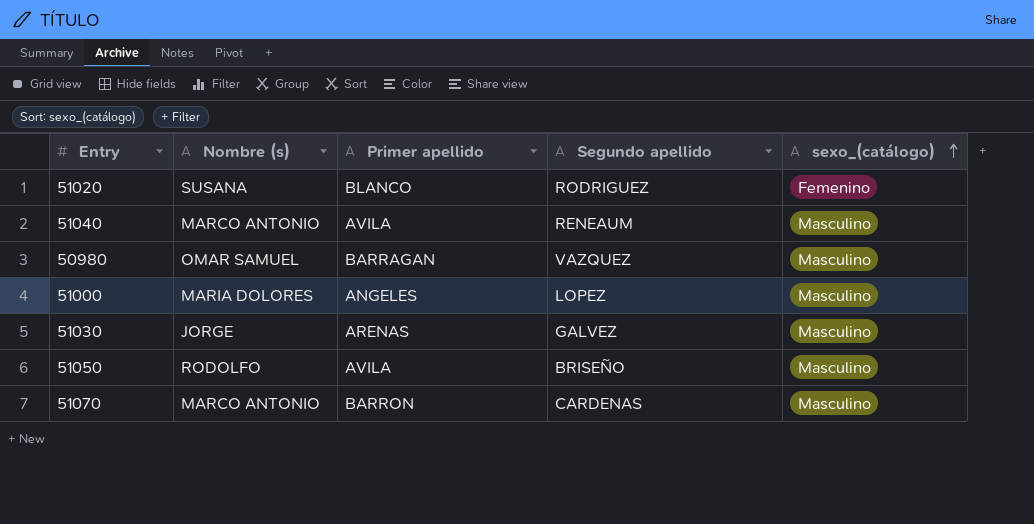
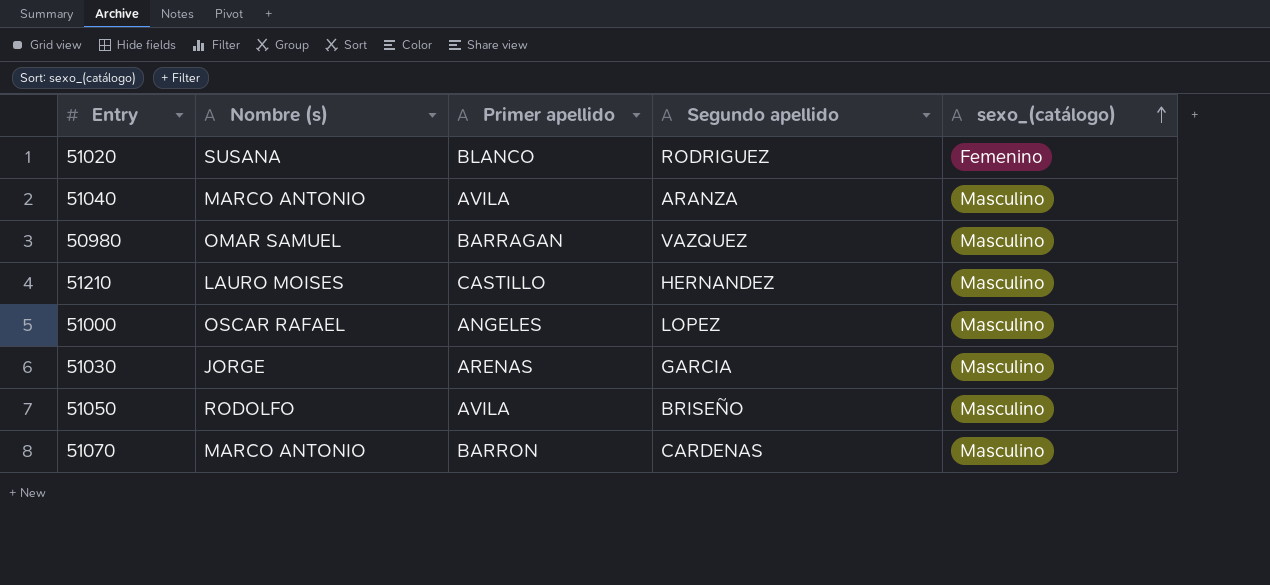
51040 | Segundo apellido: RENEAUM -> ARANZA
row 51210: none -> LAURO MOISES | CASTILLO | HERNANDEZ | Masculino
51000 | Nombre (s): MARIA DOLORES -> OSCAR RAFAEL
51030 | Segundo apellido: GALVEZ -> GARCIA

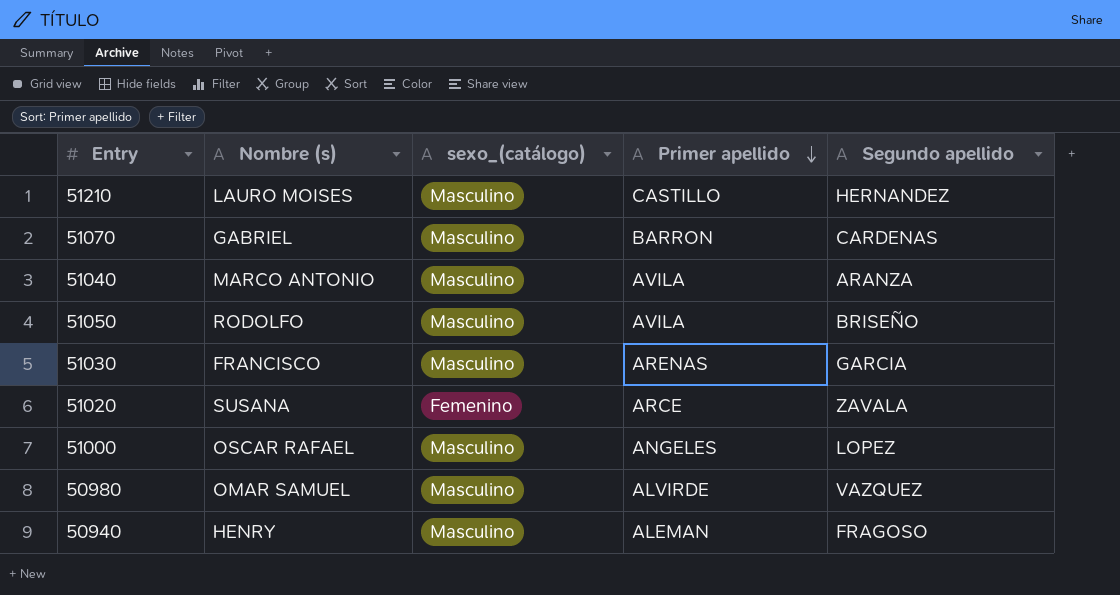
row order: sexo_(catálogo) ascending -> Primer apellido descending
column sexo_(catálogo) | position: 5 -> 3
51070 | Nombre (s): MARCO ANTONIO -> GABRIEL
51030 | Nombre (s): JORGE -> FRANCISCO
51020 | Primer apellido: BLANCO -> ARCE
51020 | Segundo apellido: RODRIGUEZ -> ZAVALA
50980 | Primer apellido: BARRAGAN -> ALVIRDE
row 50940: none -> HENRY | Masculino | ALEMAN | FRAGOSO

